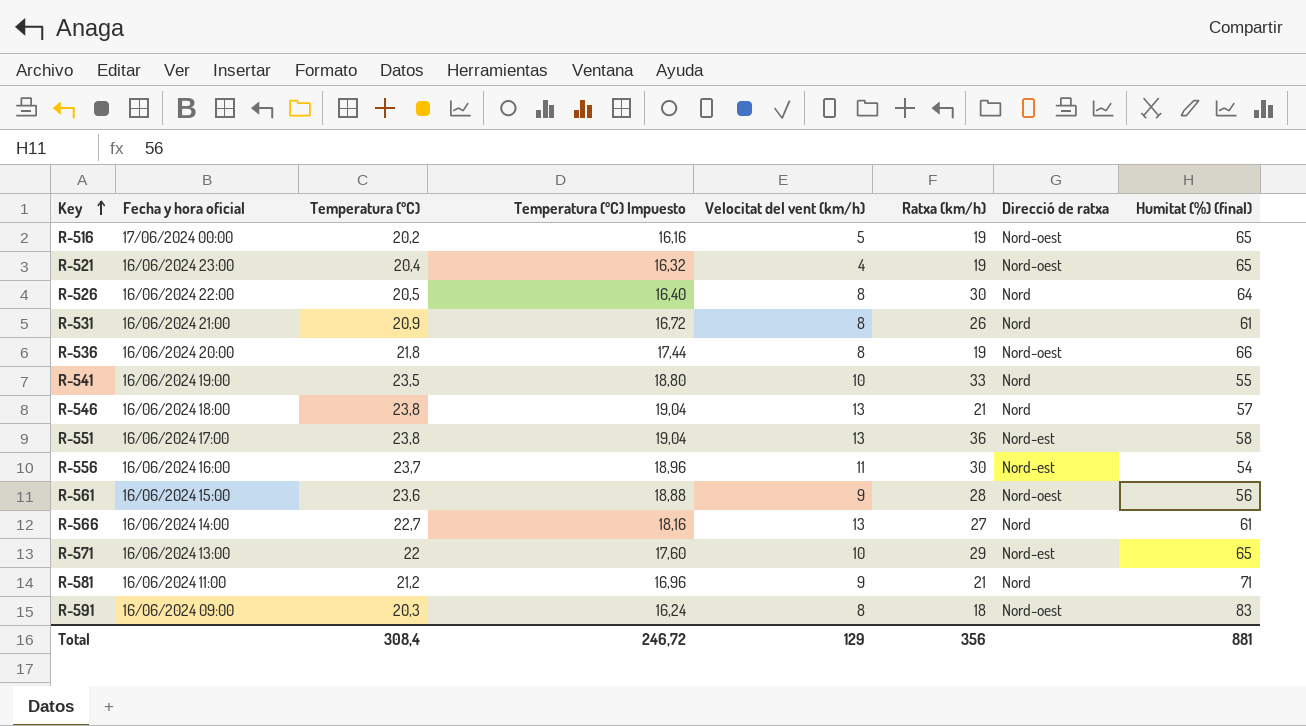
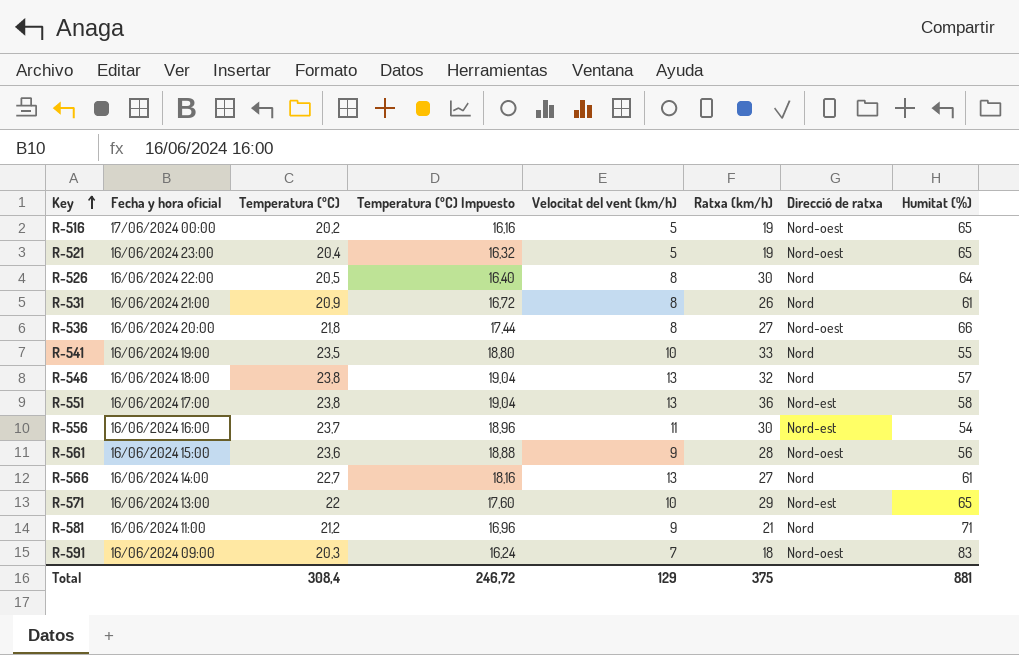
column name: Humitat (%) (final) -> Humitat (%)
R-521 | Velocitat del vent (km/h): 4 -> 5
R-536 | Ratxa (km/h): 19 -> 27
R-546 | Ratxa (km/h): 21 -> 32
R-591 | Velocitat del vent (km/h): 8 -> 7
Total | Ratxa (km/h): 356 -> 375

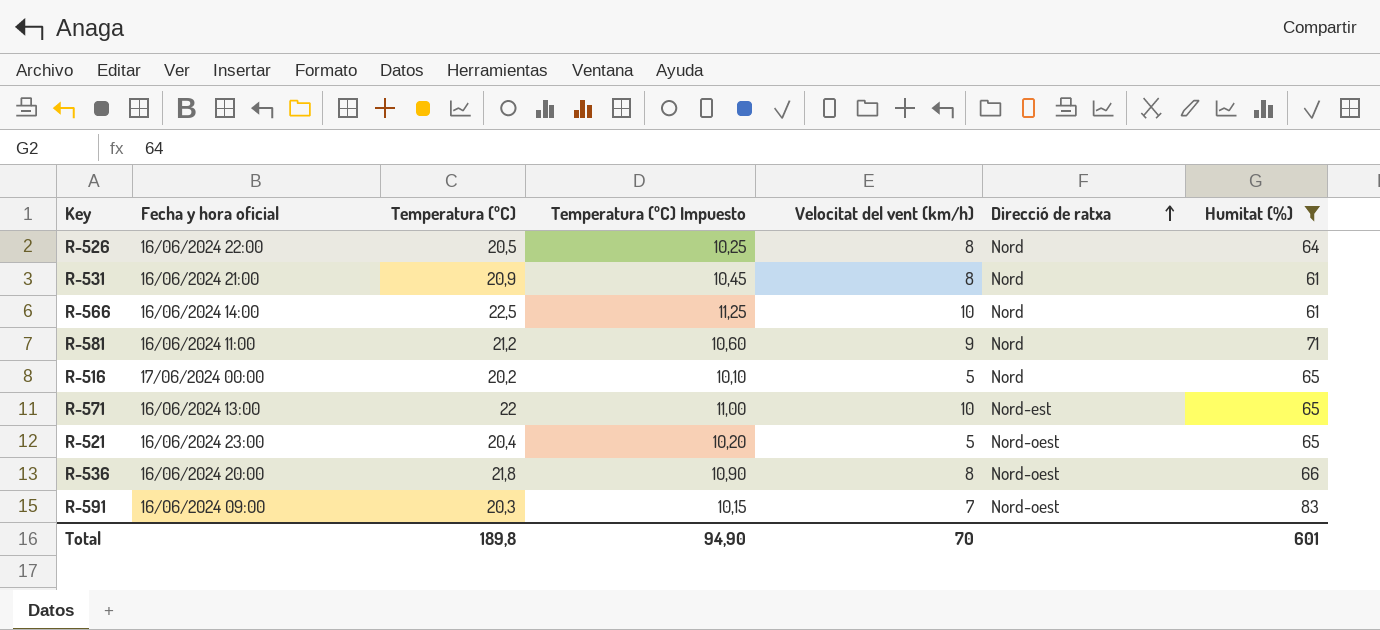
filter: none -> Humitat (%) >= 61
row order: Key ascending -> Direcció de ratxa ascending
column Ratxa (km/h) | position: 6 -> none
column Temperatura (ºC) Impuesto | formula: [Temperatura (ºC)] * 0,8 -> [Temperatura (ºC)] * 0,5
R-566 | Temperatura (ºC): 22,7 -> 22,5
R-566 | Velocitat del vent (km/h): 13 -> 10
R-516 | Direcció de ratxa: Nord-oest -> Nord
Total | Temperatura (ºC): 308,4 -> 189,8
Total | Temperatura (ºC) Impuesto: 246,72 -> 94,90
Total | Velocitat del vent (km/h): 129 -> 70
Total | Humitat (%): 881 -> 601

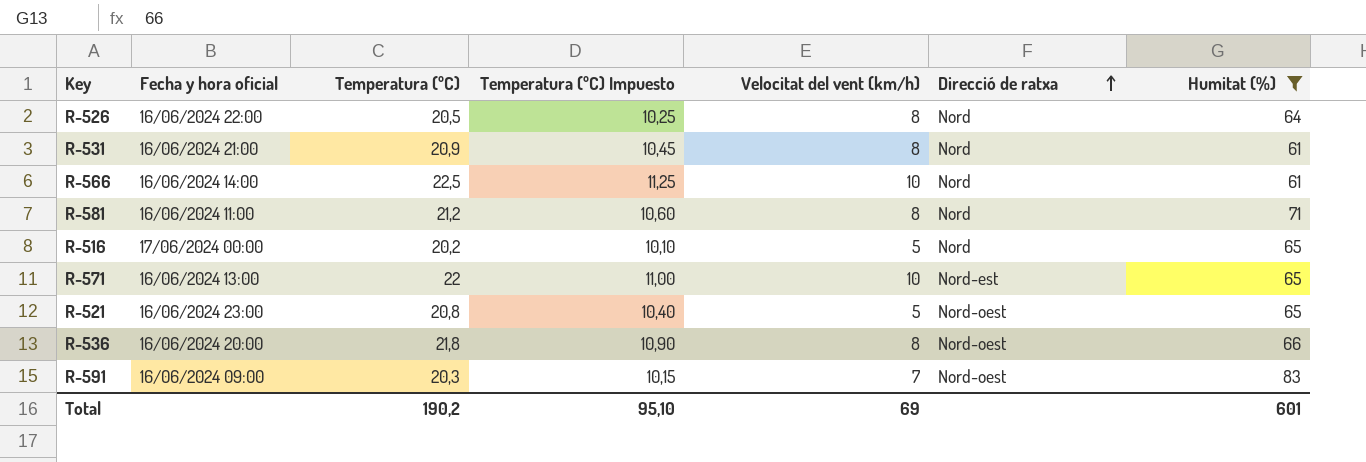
R-581 | Velocitat del vent (km/h): 9 -> 8
R-521 | Temperatura (ºC): 20,4 -> 20,8
R-521 | Temperatura (ºC) Impuesto: 10,20 -> 10,40
Total | Temperatura (ºC): 189,8 -> 190,2
Total | Temperatura (ºC) Impuesto: 94,90 -> 95,10
Total | Velocitat del vent (km/h): 70 -> 69

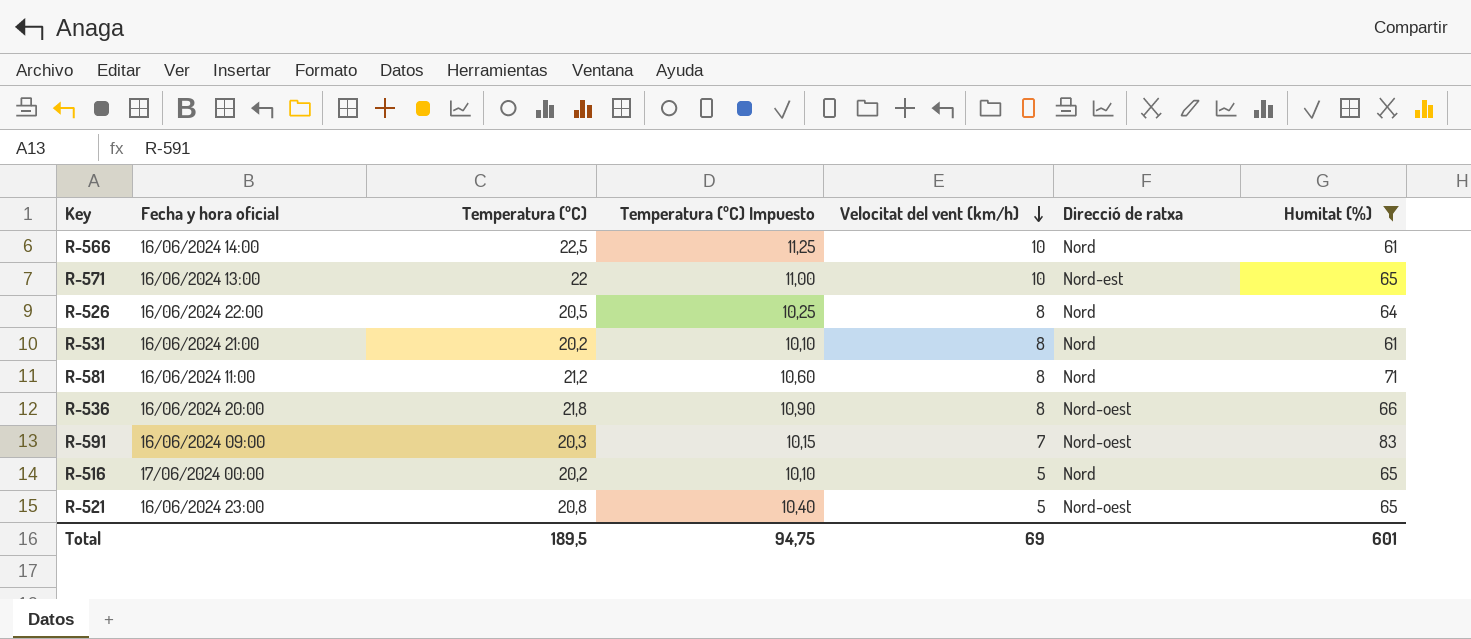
row order: Direcció de ratxa ascending -> Velocitat del vent (km/h) descending
R-531 | Temperatura (ºC): 20,9 -> 20,2
R-531 | Temperatura (ºC) Impuesto: 10,45 -> 10,10
Total | Temperatura (ºC): 190,2 -> 189,5
Total | Temperatura (ºC) Impuesto: 95,10 -> 94,75

